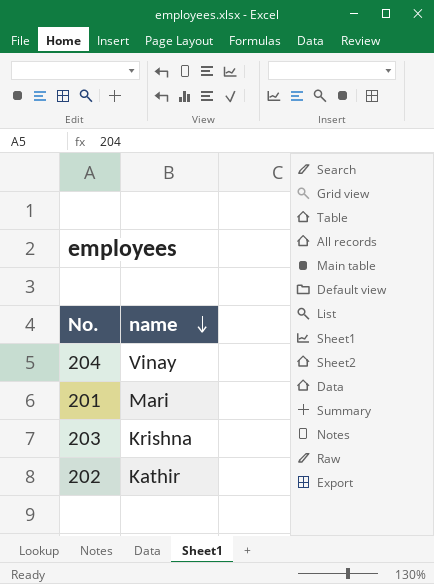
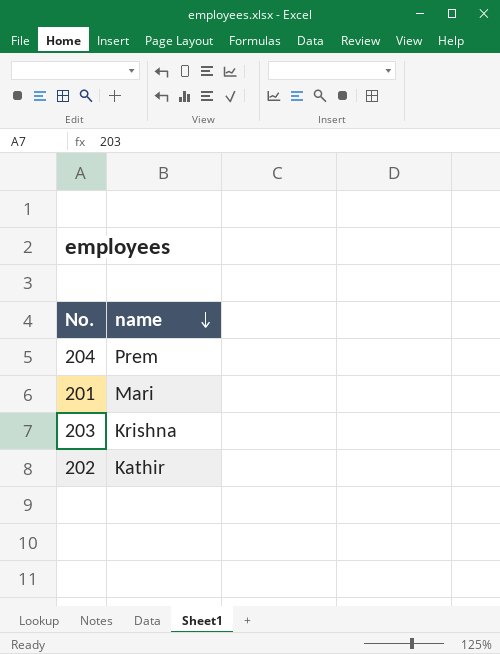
204 | name: Vinay -> Prem

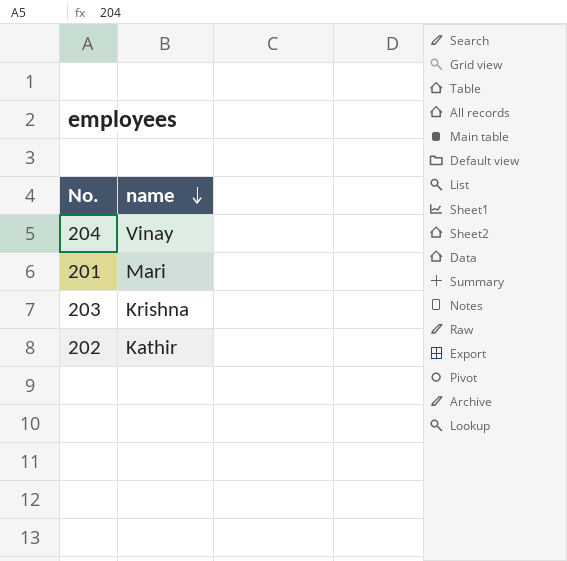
204 | name: Prem -> Vinay

